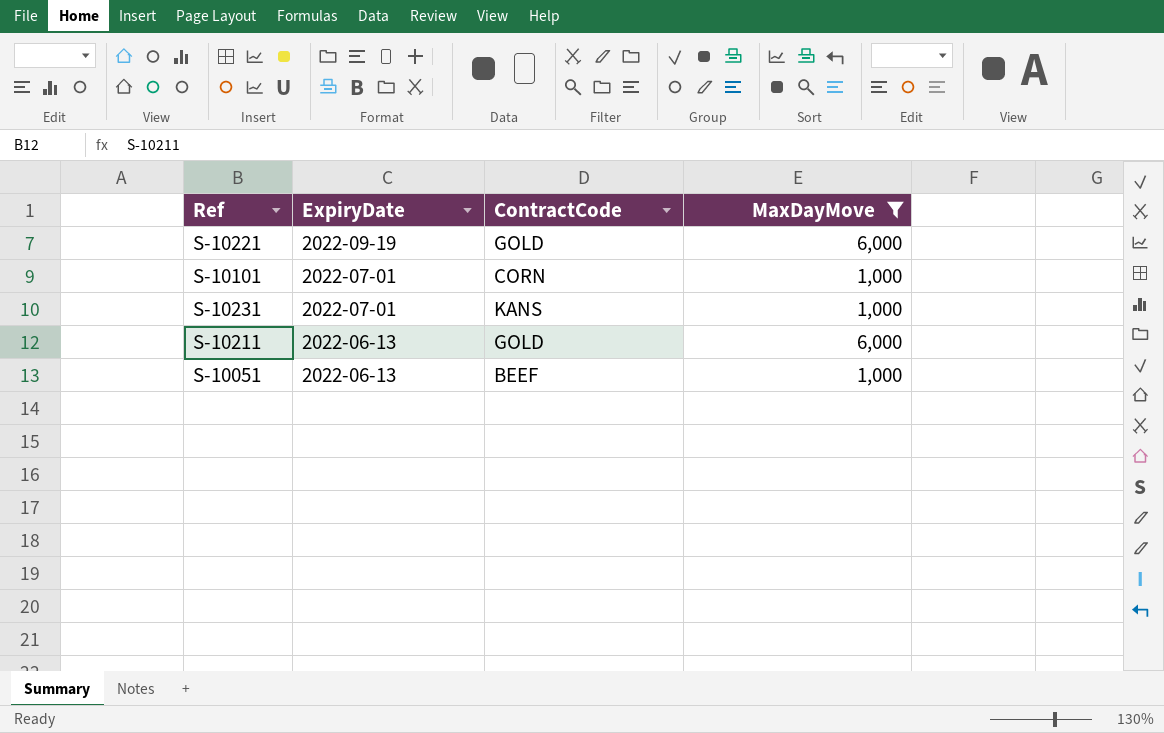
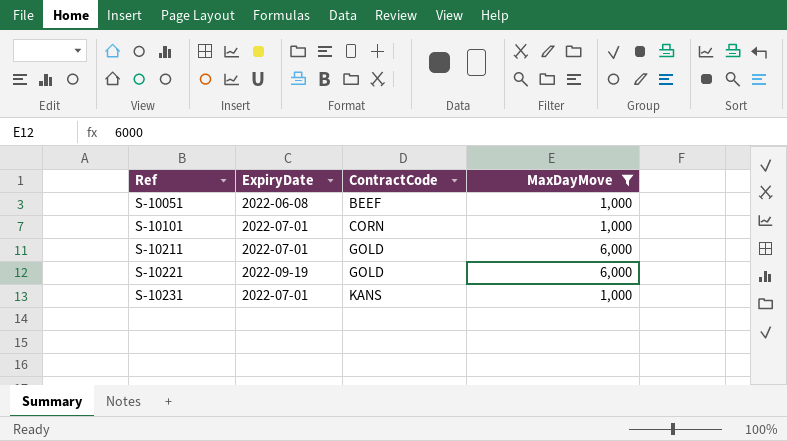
row order: ExpiryDate descending -> Ref ascending
S-10051 | ExpiryDate: 2022-06-13 -> 2022-06-08
S-10211 | ExpiryDate: 2022-06-13 -> 2022-07-01

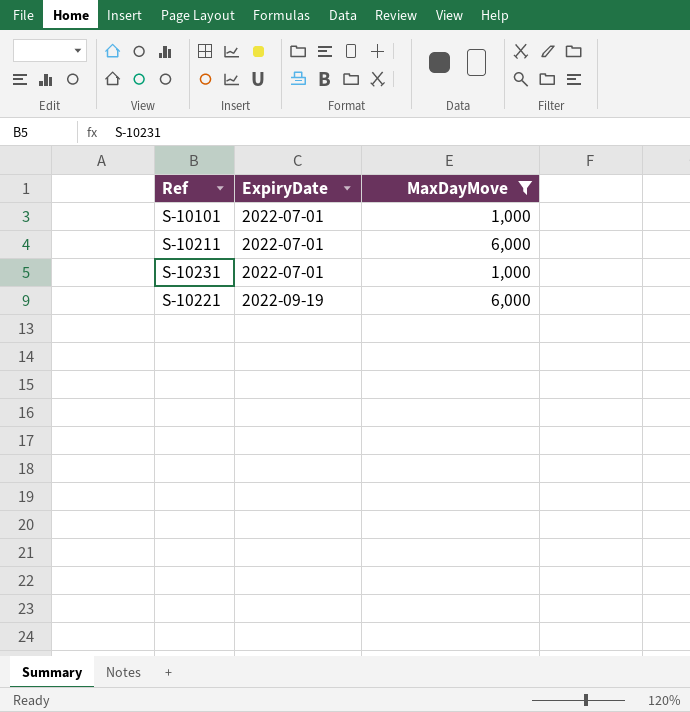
row order: Ref ascending -> ExpiryDate ascending
column ContractCode | position: 3 -> none
row S-10051: 2022-06-08 | BEEF | 1,000 -> none

